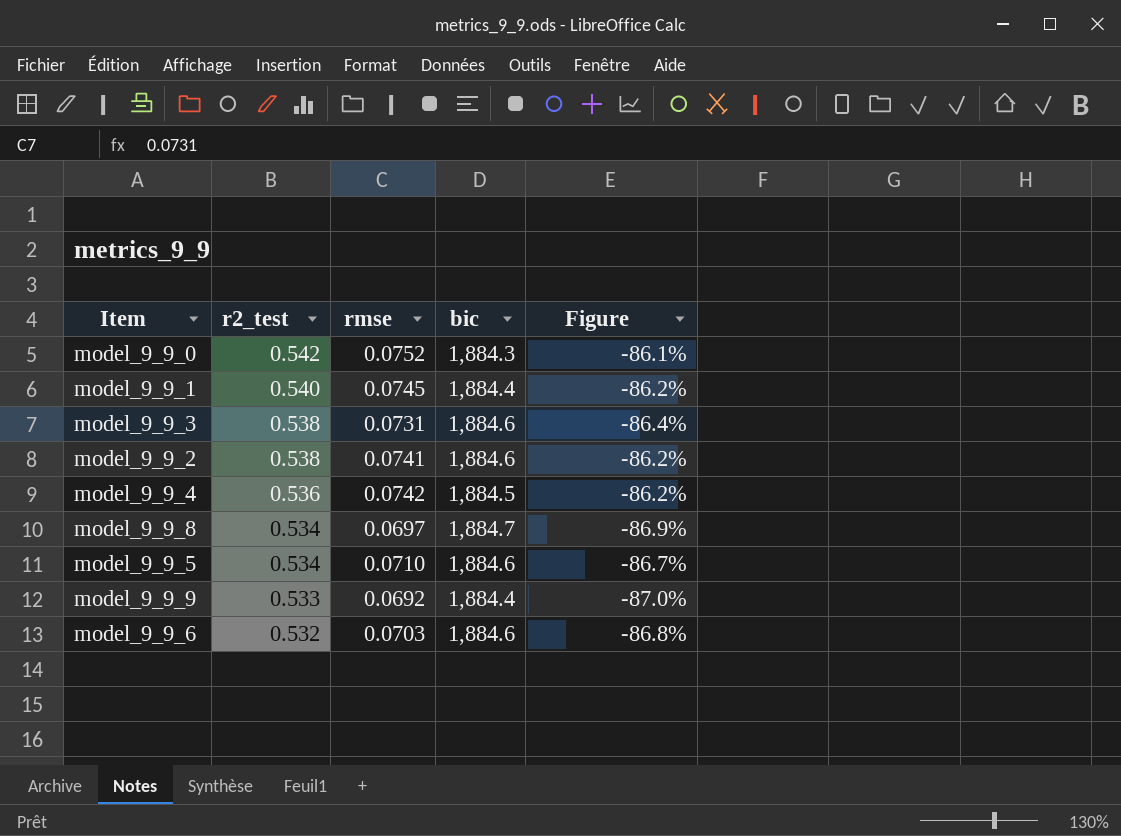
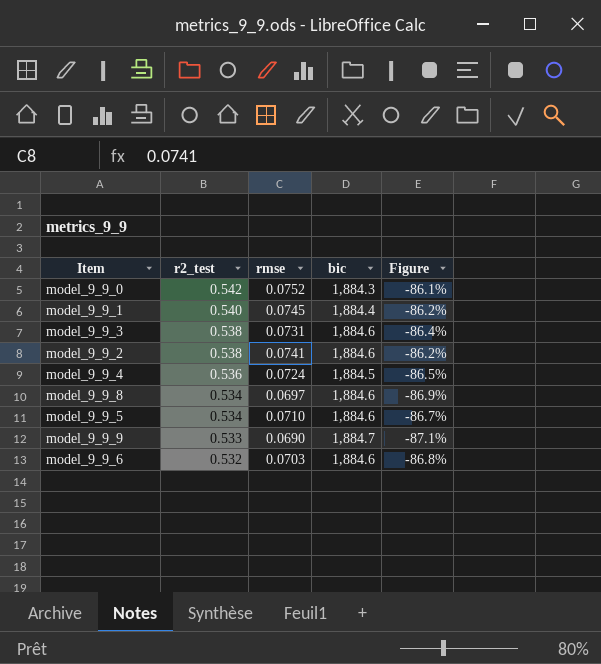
model_9_9_4 | rmse: 0.0742 -> 0.0724
model_9_9_4 | Figure: -86.2% -> -86.5%
model_9_9_8 | bic: 1,884.7 -> 1,884.6
model_9_9_9 | rmse: 0.0692 -> 0.0690
model_9_9_9 | bic: 1,884.4 -> 1,884.7
model_9_9_9 | Figure: -87.0% -> -87.1%

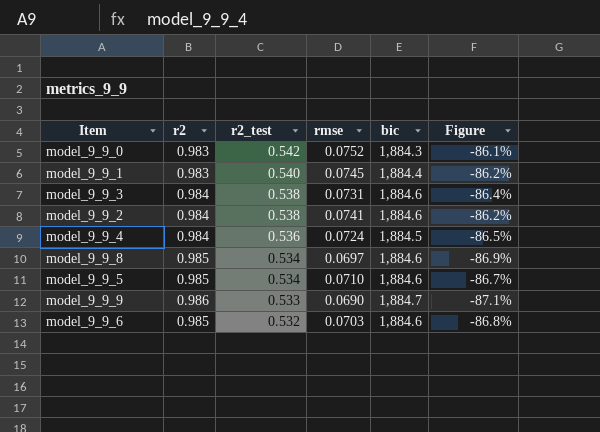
column r2 | position: none -> 2

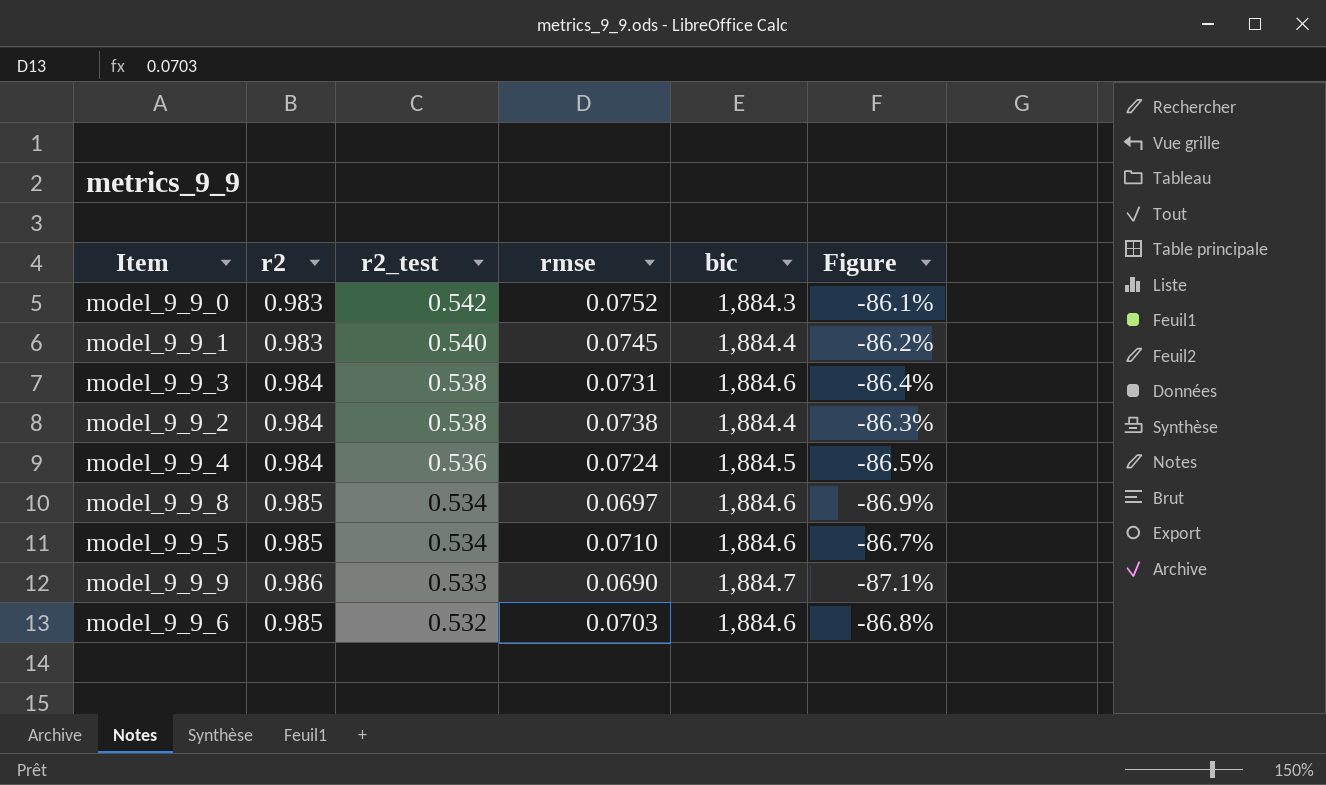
model_9_9_2 | rmse: 0.0741 -> 0.0738
model_9_9_2 | bic: 1,884.6 -> 1,884.4
model_9_9_2 | Figure: -86.2% -> -86.3%

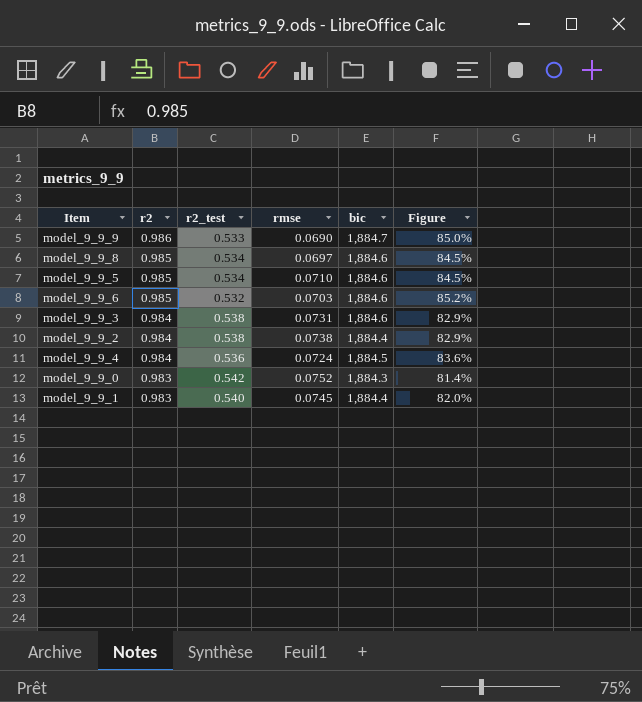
row order: r2_test descending -> r2 descending
column Figure | formula: ([rmse] - [r2_test]) / [r2_test] -> ([r2] - [r2_test]) / [r2_test]

